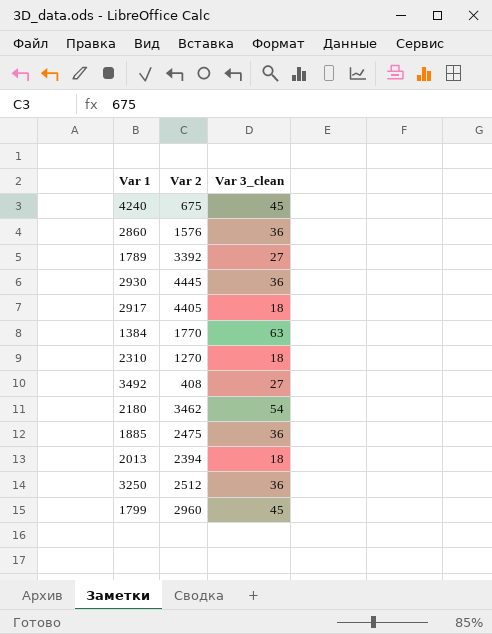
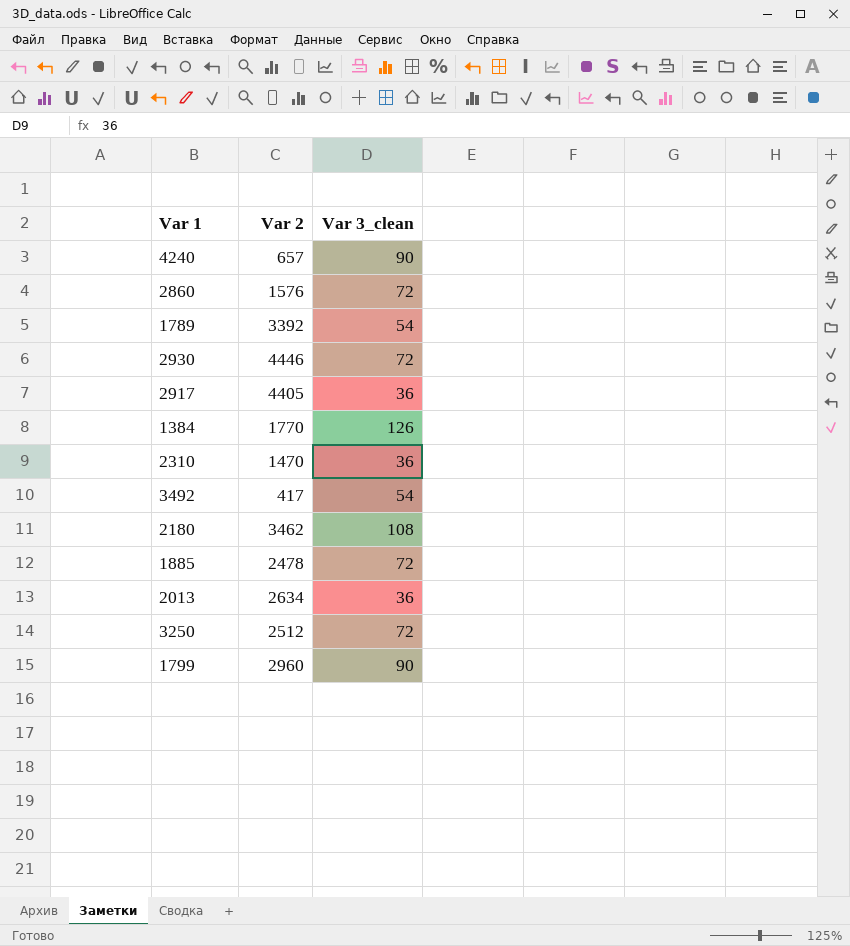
4240 | Var 2: 675 -> 657
4240 | Var 3_clean: 45 -> 90
2860 | Var 3_clean: 36 -> 72
1789 | Var 3_clean: 27 -> 54
2930 | Var 2: 4445 -> 4446
2930 | Var 3_clean: 36 -> 72
2917 | Var 3_clean: 18 -> 36
1384 | Var 3_clean: 63 -> 126
2310 | Var 2: 1270 -> 1470
2310 | Var 3_clean: 18 -> 36
3492 | Var 2: 408 -> 417
3492 | Var 3_clean: 27 -> 54
2180 | Var 3_clean: 54 -> 108
1885 | Var 2: 2475 -> 2478
1885 | Var 3_clean: 36 -> 72
2013 | Var 2: 2394 -> 2634
2013 | Var 3_clean: 18 -> 36
3250 | Var 3_clean: 36 -> 72
1799 | Var 3_clean: 45 -> 90

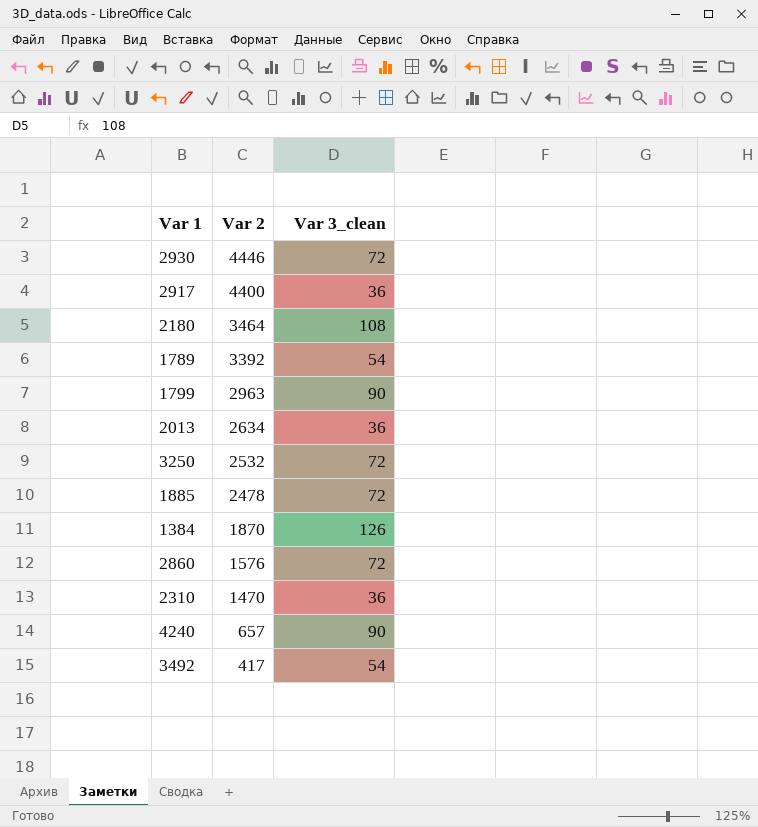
row order: none -> Var 2 descending
2917 | Var 2: 4405 -> 4400
2180 | Var 2: 3462 -> 3464
1799 | Var 2: 2960 -> 2963
3250 | Var 2: 2512 -> 2532
1384 | Var 2: 1770 -> 1870

